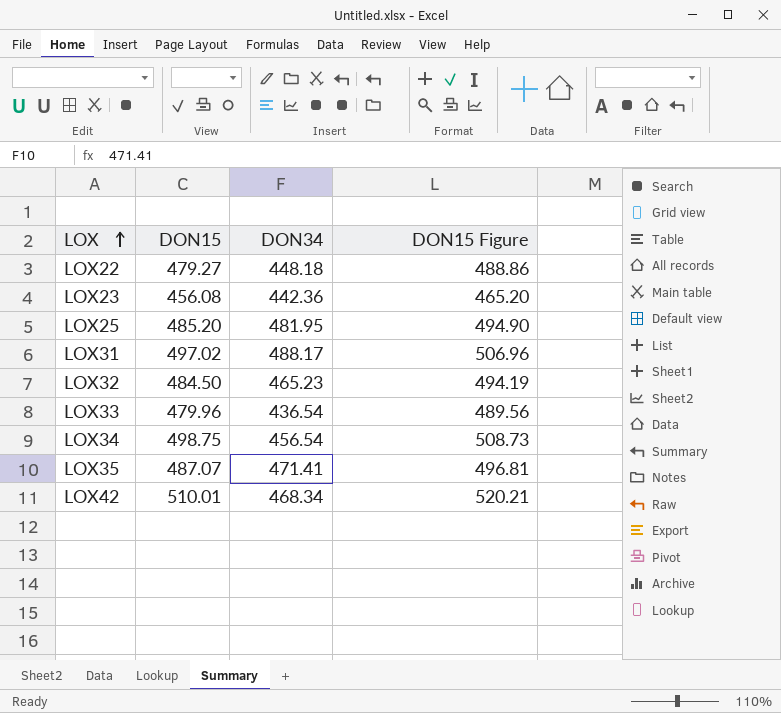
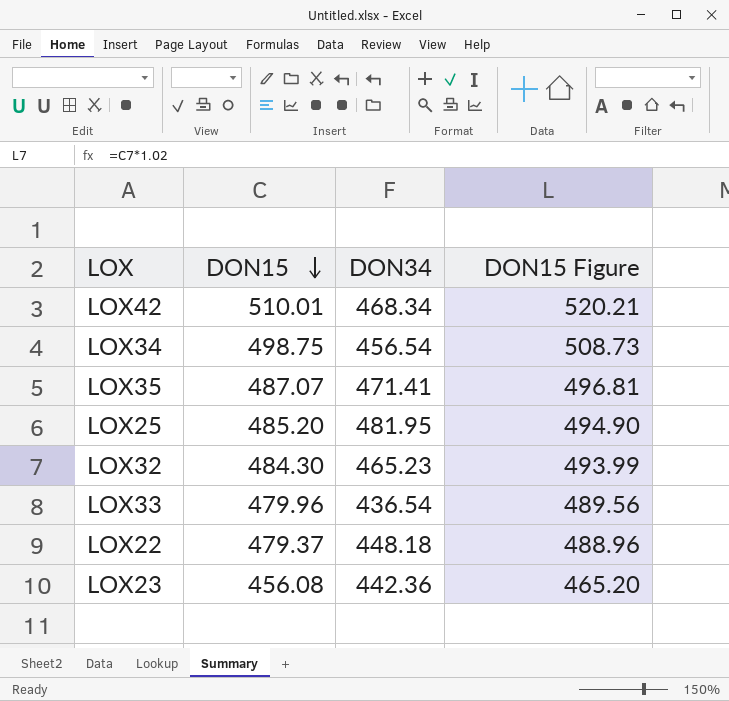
row order: LOX ascending -> DON15 descending
row LOX31: 497.02 | 488.17 | 506.96 -> none
LOX32 | DON15: 484.50 -> 484.30
LOX32 | DON15 Figure: 494.19 -> 493.99
LOX22 | DON15: 479.27 -> 479.37
LOX22 | DON15 Figure: 488.86 -> 488.96

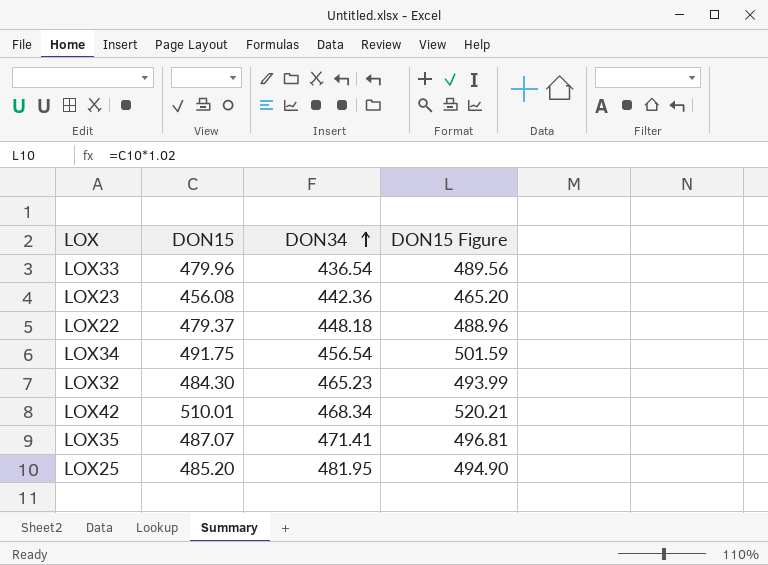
row order: DON15 descending -> DON34 ascending
LOX34 | DON15: 498.75 -> 491.75
LOX34 | DON15 Figure: 508.73 -> 501.59

